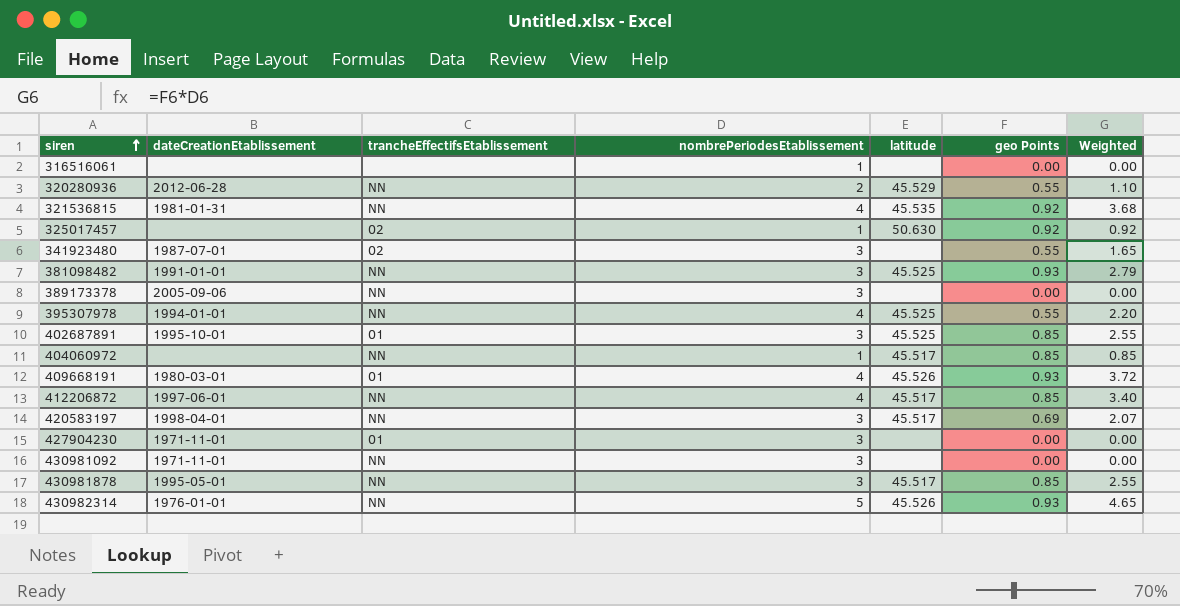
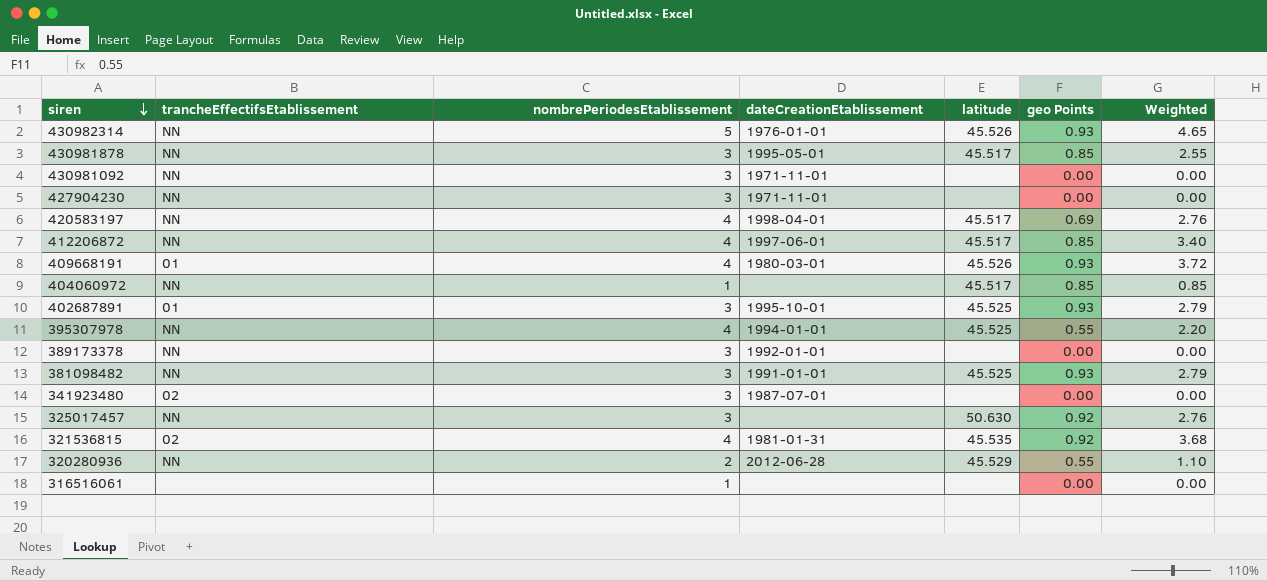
row order: siren ascending -> siren descending
column dateCreationEtablissement | position: 2 -> 4
427904230 | trancheEffectifsEtablissement: 01 -> NN
420583197 | nombrePeriodesEtablissement: 3 -> 4
420583197 | Weighted: 2.07 -> 2.76
402687891 | geo Points: 0.85 -> 0.93
402687891 | Weighted: 2.55 -> 2.79
389173378 | dateCreationEtablissement: 2005-09-06 -> 1992-01-01
341923480 | geo Points: 0.55 -> 0.00
341923480 | Weighted: 1.65 -> 0.00
325017457 | trancheEffectifsEtablissement: 02 -> NN
325017457 | nombrePeriodesEtablissement: 1 -> 3
325017457 | Weighted: 0.92 -> 2.76
321536815 | trancheEffectifsEtablissement: NN -> 02

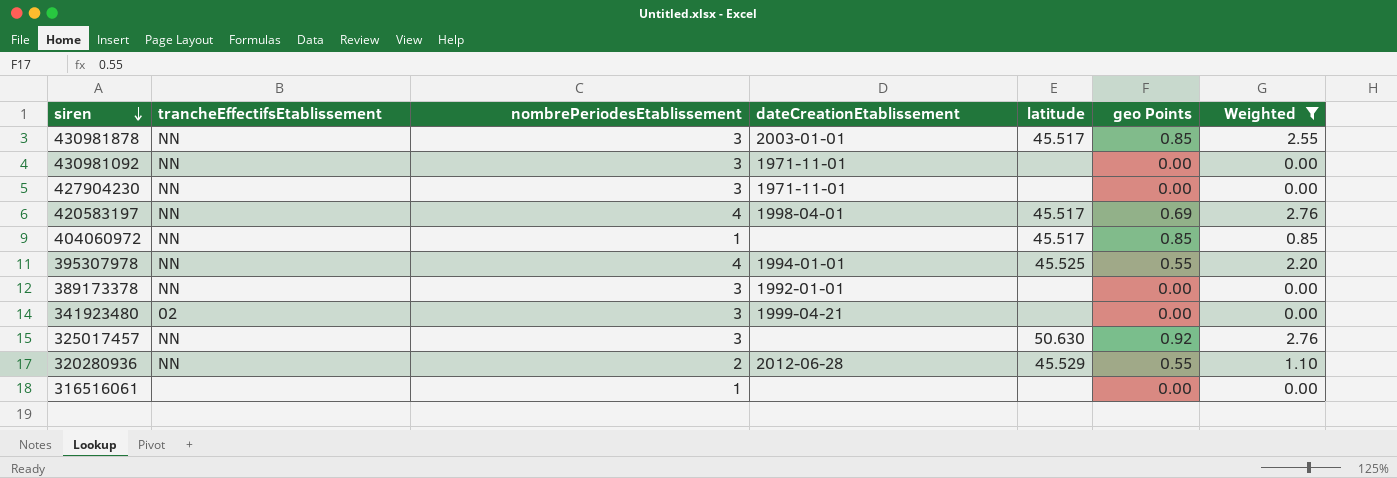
filter: none -> Weighted <= 2.76
430981878 | dateCreationEtablissement: 1995-05-01 -> 2003-01-01
341923480 | dateCreationEtablissement: 1987-07-01 -> 1999-04-21

